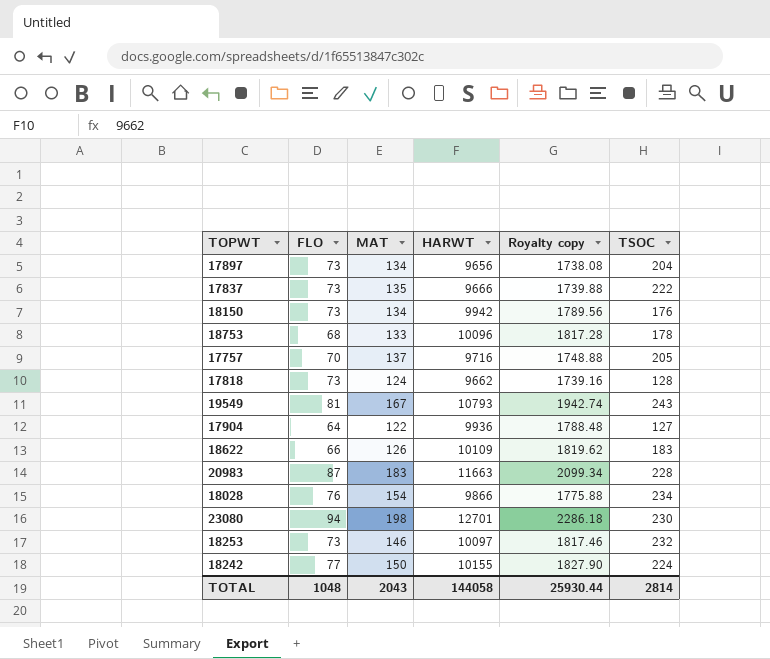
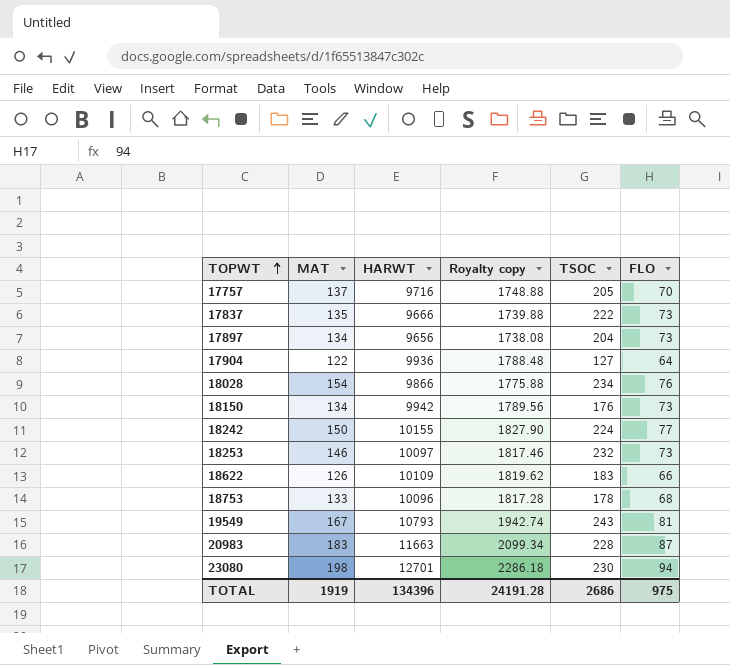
row order: none -> TOPWT ascending
column FLO | position: 2 -> 6
row 17818: 73 | 124 | 9662 | 1739.16 | 128 -> none
TOTAL | MAT: 2043 -> 1919
TOTAL | HARWT: 144058 -> 134396
TOTAL | Royalty copy: 25930.44 -> 24191.28
TOTAL | TSOC: 2814 -> 2686
TOTAL | FLO: 1048 -> 975

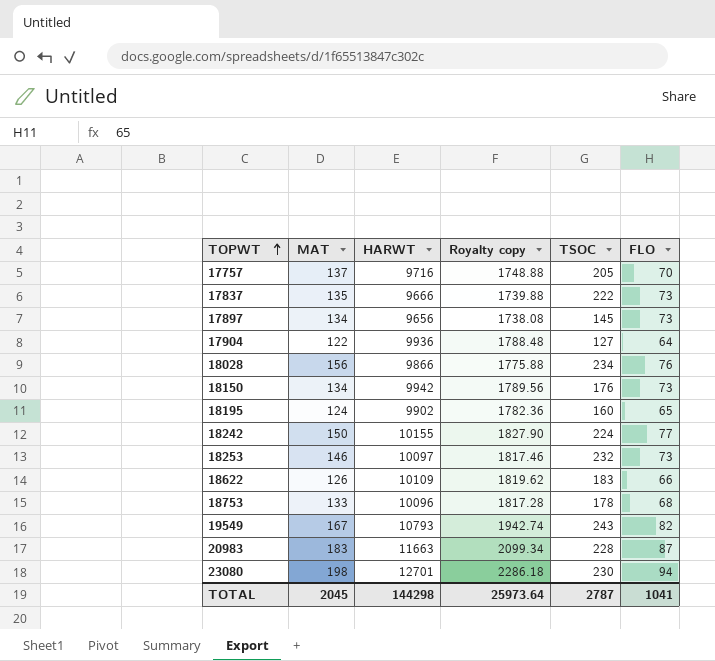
17897 | TSOC: 204 -> 145
18028 | MAT: 154 -> 156
row 18195: none -> 124 | 9902 | 1782.36 | 160 | 65
19549 | FLO: 81 -> 82
TOTAL | MAT: 1919 -> 2045
TOTAL | HARWT: 134396 -> 144298
TOTAL | Royalty copy: 24191.28 -> 25973.64
TOTAL | TSOC: 2686 -> 2787
TOTAL | FLO: 975 -> 1041

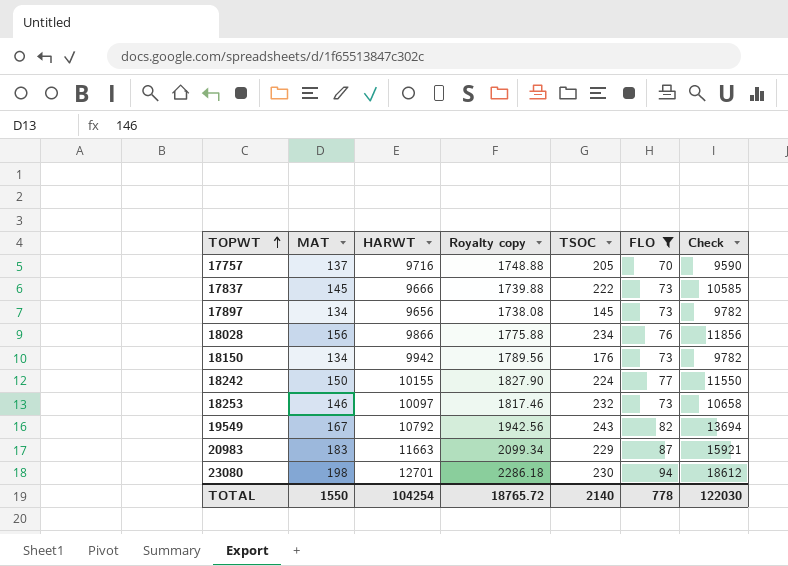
filter: none -> FLO >= 70
column Check | formula: none -> [MAT] * [FLO]
17837 | MAT: 135 -> 145
19549 | HARWT: 10793 -> 10792
19549 | Royalty copy: 1942.74 -> 1942.56
20983 | TSOC: 228 -> 229
TOTAL | MAT: 2045 -> 1550
TOTAL | HARWT: 144298 -> 104254
TOTAL | Royalty copy: 25973.64 -> 18765.72
TOTAL | TSOC: 2787 -> 2140
TOTAL | FLO: 1041 -> 778

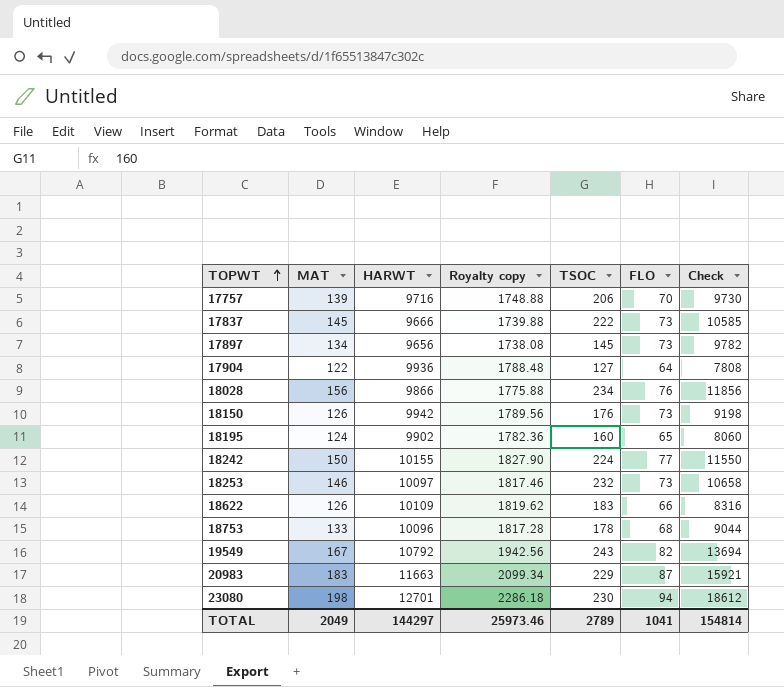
filter: FLO >= 70 -> none
17757 | MAT: 137 -> 139
17757 | TSOC: 205 -> 206
17757 | Check: 9590 -> 9730
18150 | MAT: 134 -> 126
18150 | Check: 9782 -> 9198
TOTAL | MAT: 1550 -> 2049
TOTAL | HARWT: 104254 -> 144297
TOTAL | Royalty copy: 18765.72 -> 25973.46
TOTAL | TSOC: 2140 -> 2789
TOTAL | FLO: 778 -> 1041
TOTAL | Check: 122030 -> 154814

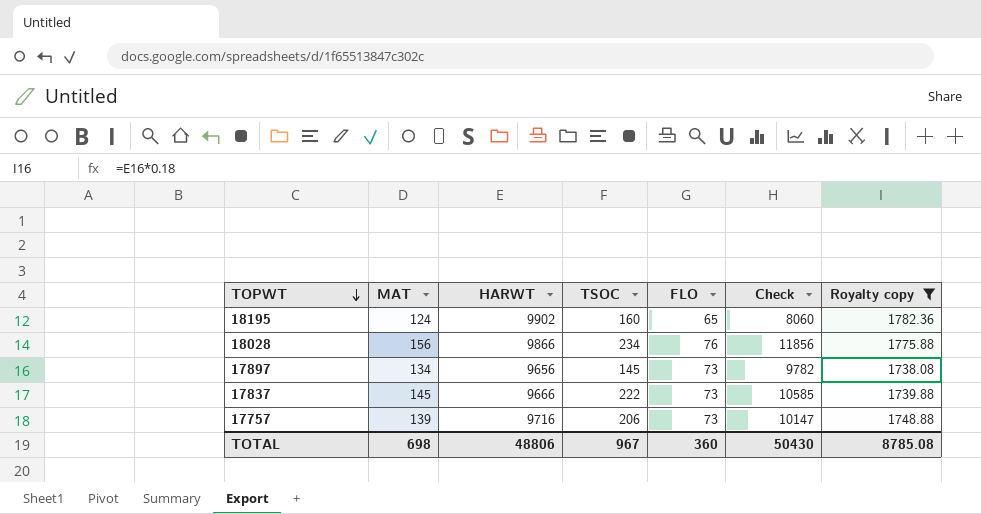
filter: none -> Royalty copy <= 1782.36
row order: TOPWT ascending -> TOPWT descending
column Royalty copy | position: 4 -> 7
17757 | FLO: 70 -> 73
17757 | Check: 9730 -> 10147
TOTAL | MAT: 2049 -> 698
TOTAL | HARWT: 144297 -> 48806
TOTAL | TSOC: 2789 -> 967
TOTAL | FLO: 1041 -> 360
TOTAL | Check: 154814 -> 50430
TOTAL | Royalty copy: 25973.46 -> 8785.08

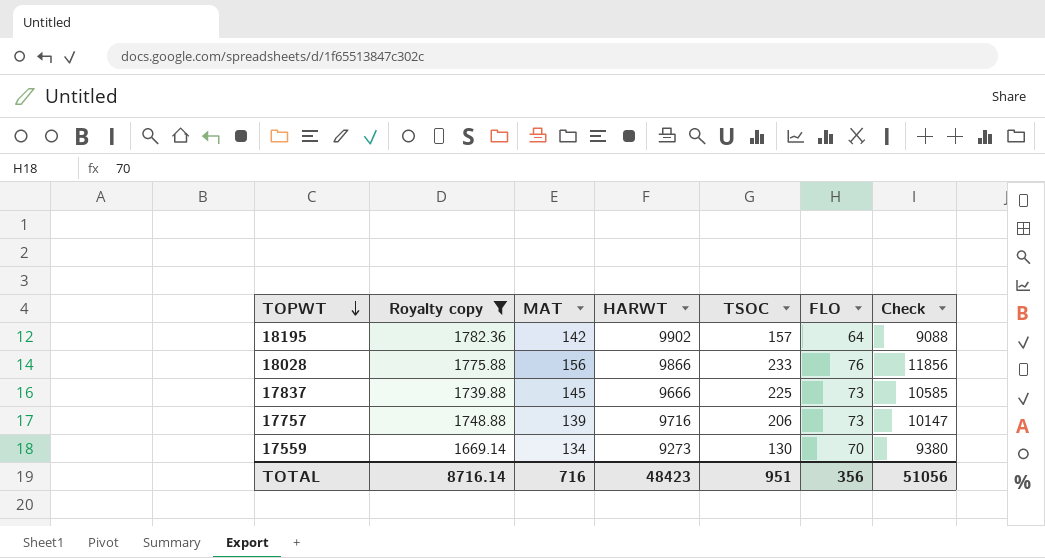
column Royalty copy | position: 7 -> 2
row 17897: 134 | 9656 | 145 | 73 | 9782 | 1738.08 -> none
18195 | MAT: 124 -> 142
18195 | TSOC: 160 -> 157
18195 | FLO: 65 -> 64
18195 | Check: 8060 -> 9088
18028 | TSOC: 234 -> 233
17837 | TSOC: 222 -> 225
row 17559: none -> 1669.14 | 134 | 9273 | 130 | 70 | 9380
TOTAL | Royalty copy: 8785.08 -> 8716.14
TOTAL | MAT: 698 -> 716
TOTAL | HARWT: 48806 -> 48423
TOTAL | TSOC: 967 -> 951
TOTAL | FLO: 360 -> 356
TOTAL | Check: 50430 -> 51056

